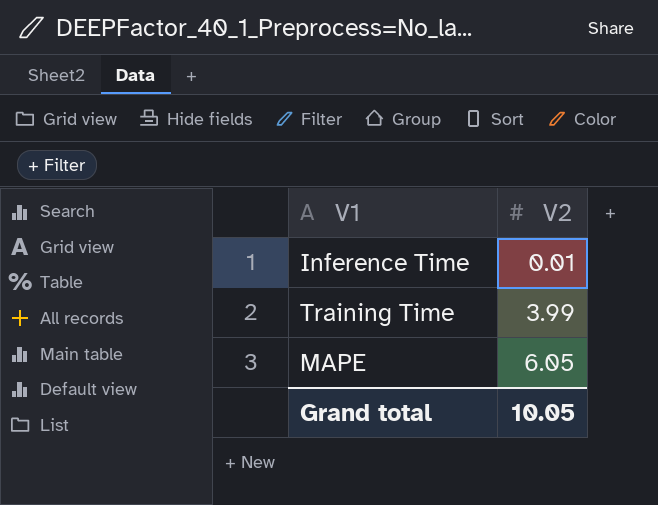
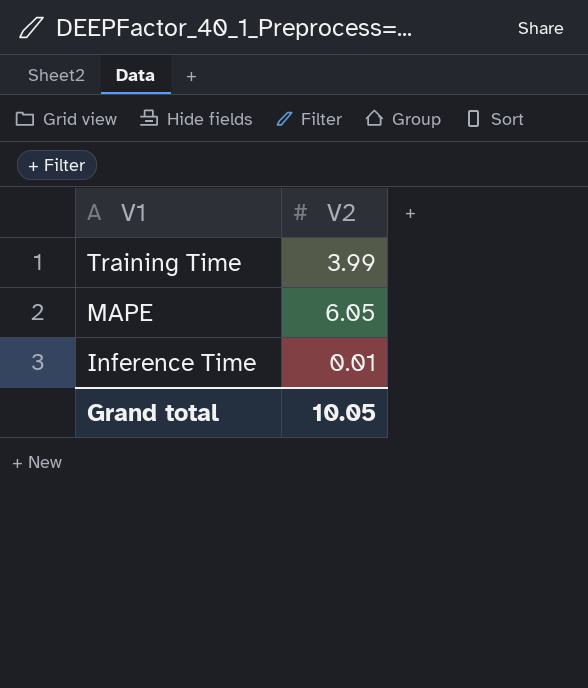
row order: V2 ascending -> V1 descending

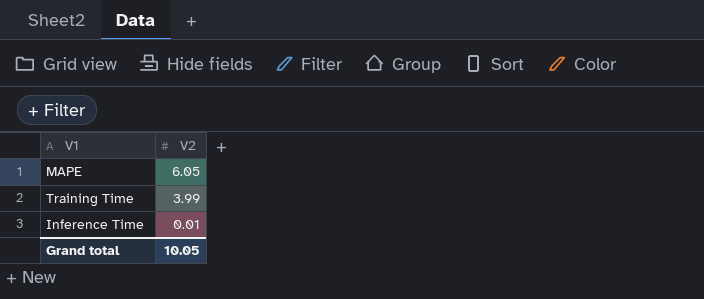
row order: V1 descending -> V2 descending

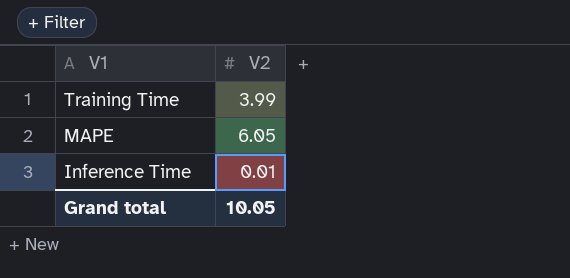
row order: V2 descending -> V1 descending

